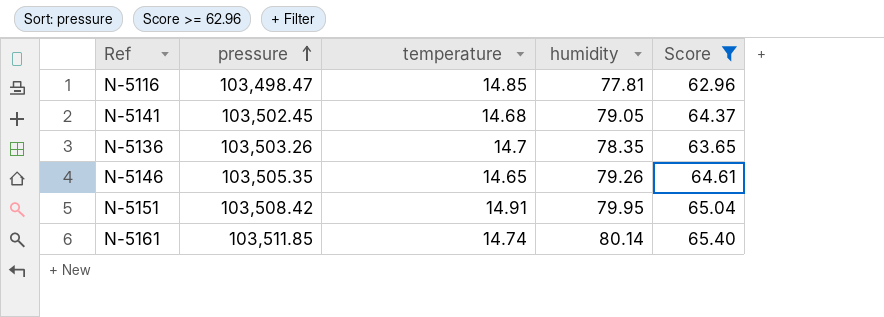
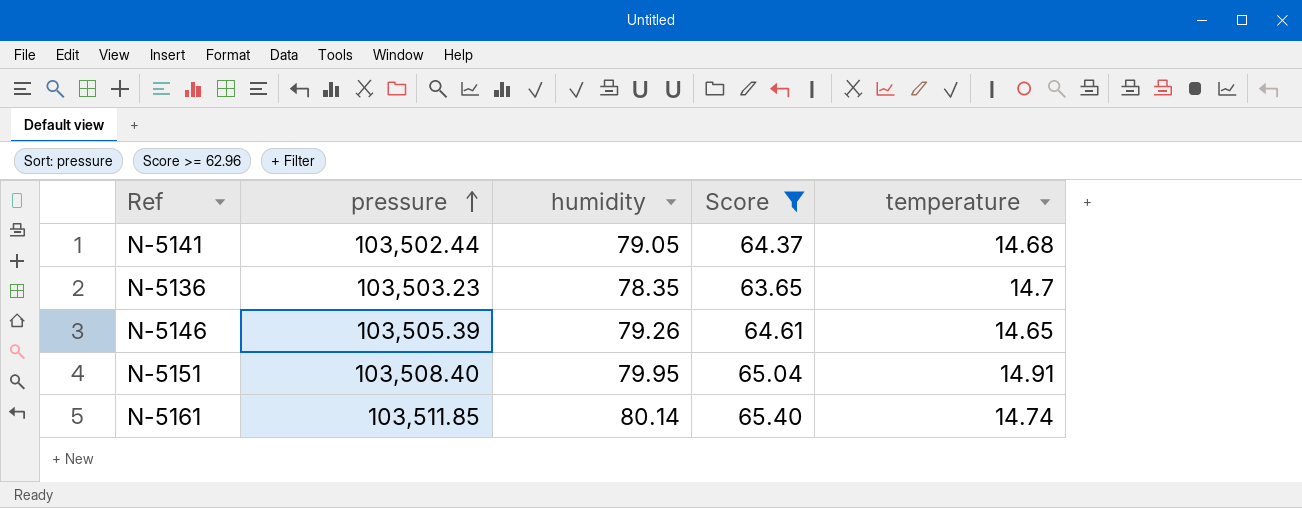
column temperature | position: 3 -> 5
row N-5116: 103,498.47 | 14.85 | 77.81 | 62.96 -> none
N-5141 | pressure: 103,502.45 -> 103,502.44
N-5136 | pressure: 103,503.26 -> 103,503.23
N-5146 | pressure: 103,505.35 -> 103,505.39
N-5151 | pressure: 103,508.42 -> 103,508.40

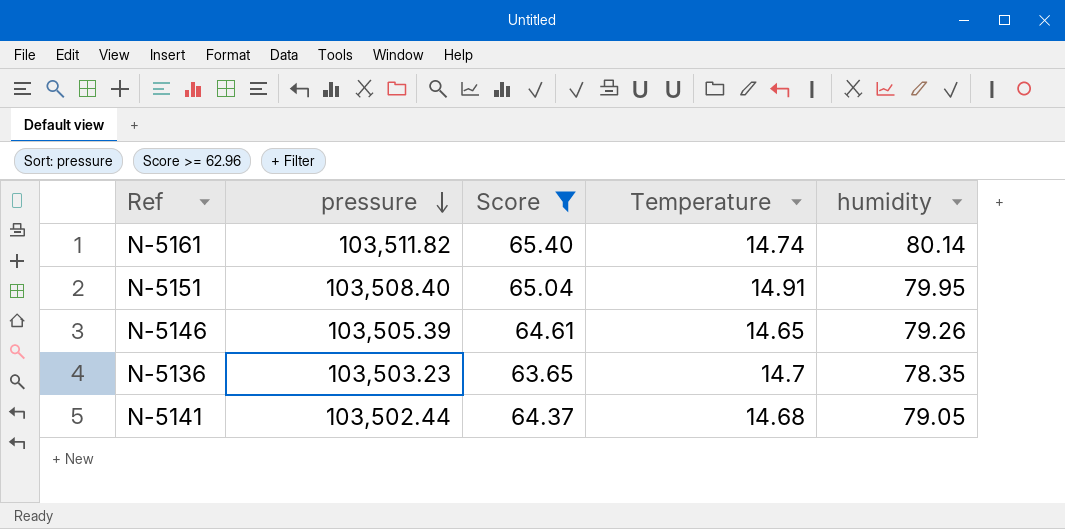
row order: pressure ascending -> pressure descending
column name: temperature -> Temperature
column humidity | position: 3 -> 5
N-5161 | pressure: 103,511.85 -> 103,511.82

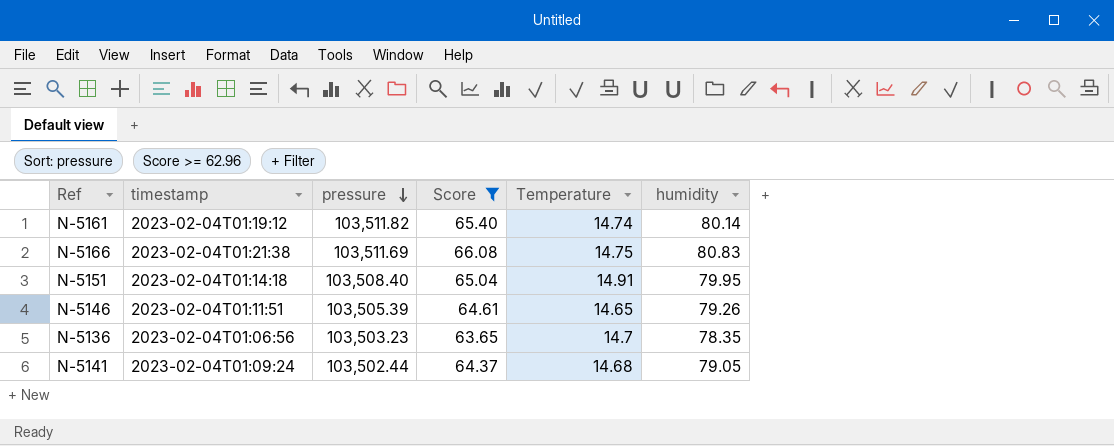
column timestamp | position: none -> 2
row N-5166: none -> 2023-02-04T01:21:38 | 103,511.69 | 66.08 | 14.75 | 80.83

